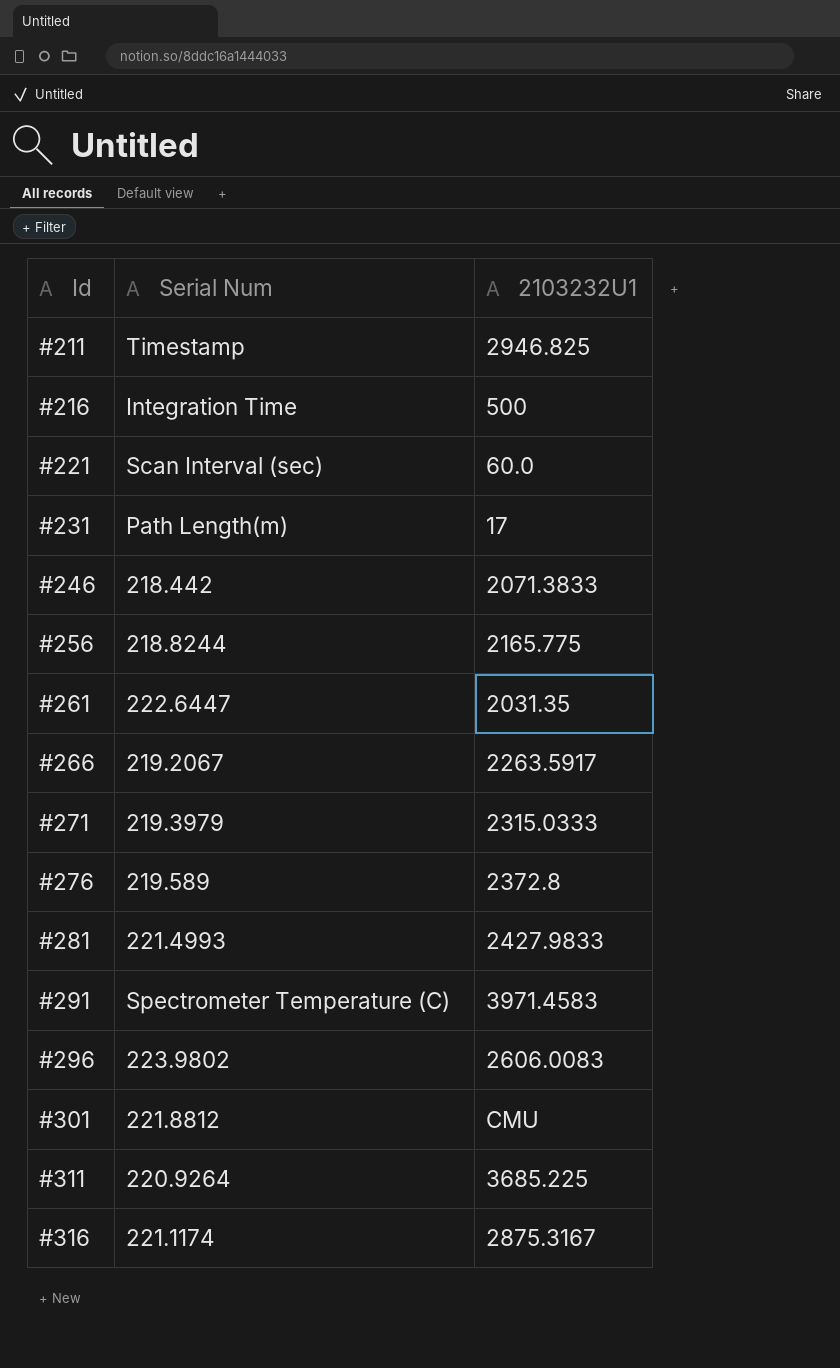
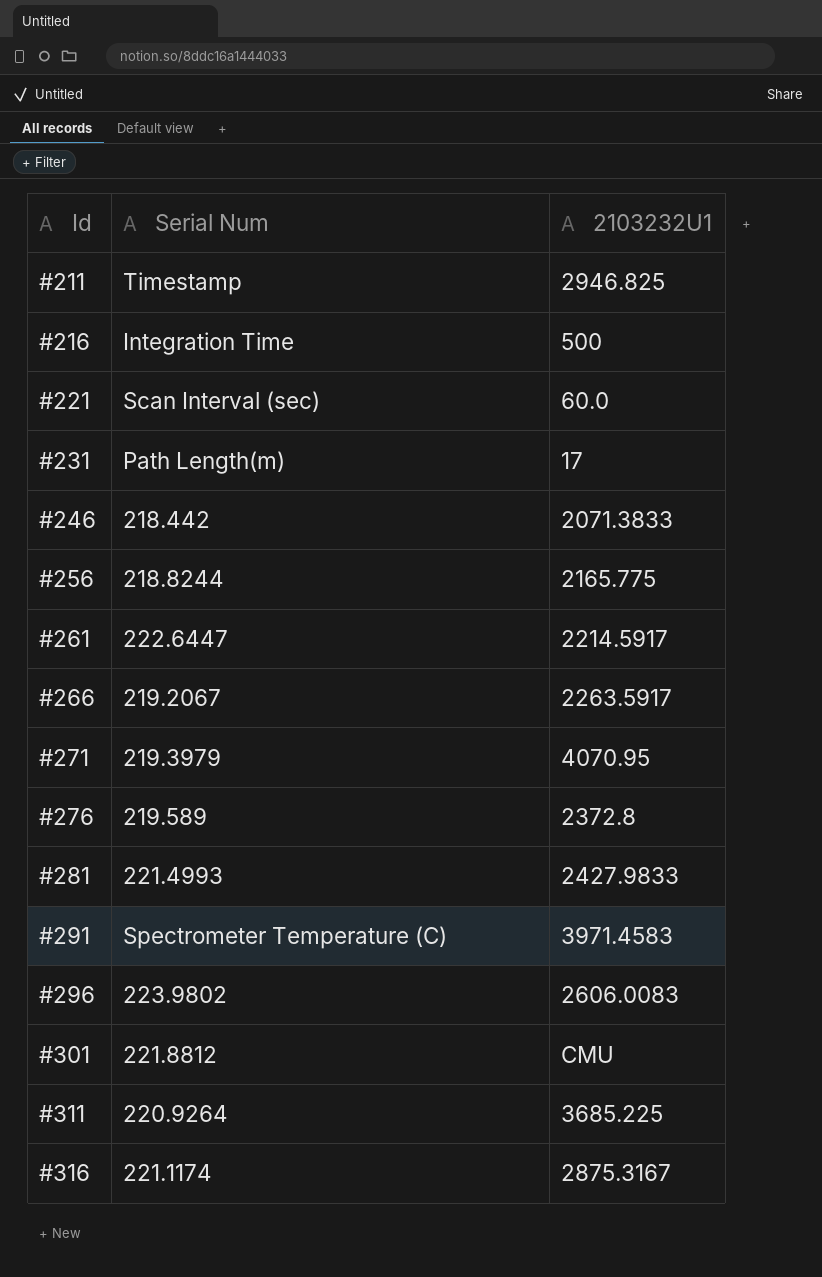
#261 | 2103232U1: 2031.35 -> 2214.5917
#271 | 2103232U1: 2315.0333 -> 4070.95

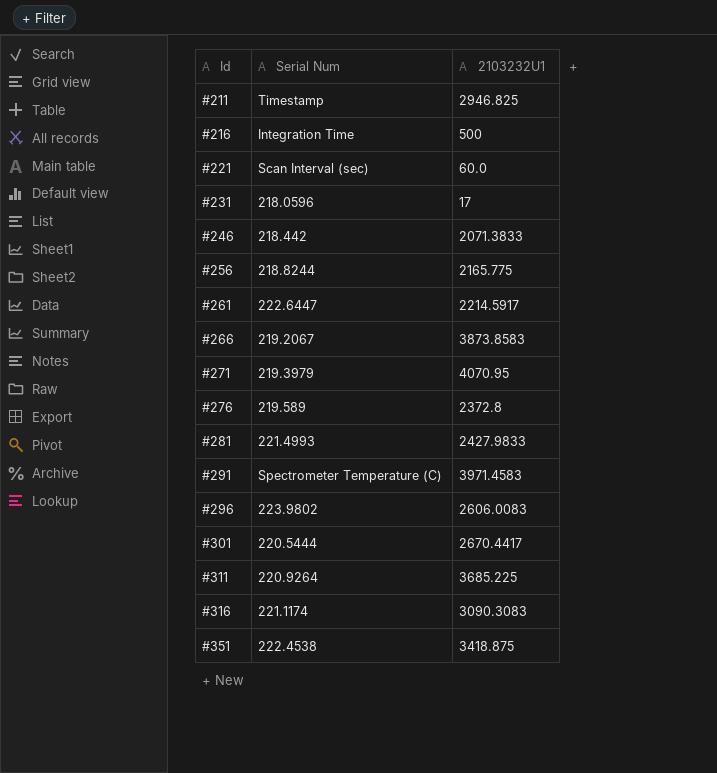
#231 | Serial Num: Path Length(m) -> 218.0596
#266 | 2103232U1: 2263.5917 -> 3873.8583
#301 | Serial Num: 221.8812 -> 220.5444
#301 | 2103232U1: CMU -> 2670.4417
#316 | 2103232U1: 2875.3167 -> 3090.3083
row #351: none -> 222.4538 | 3418.875

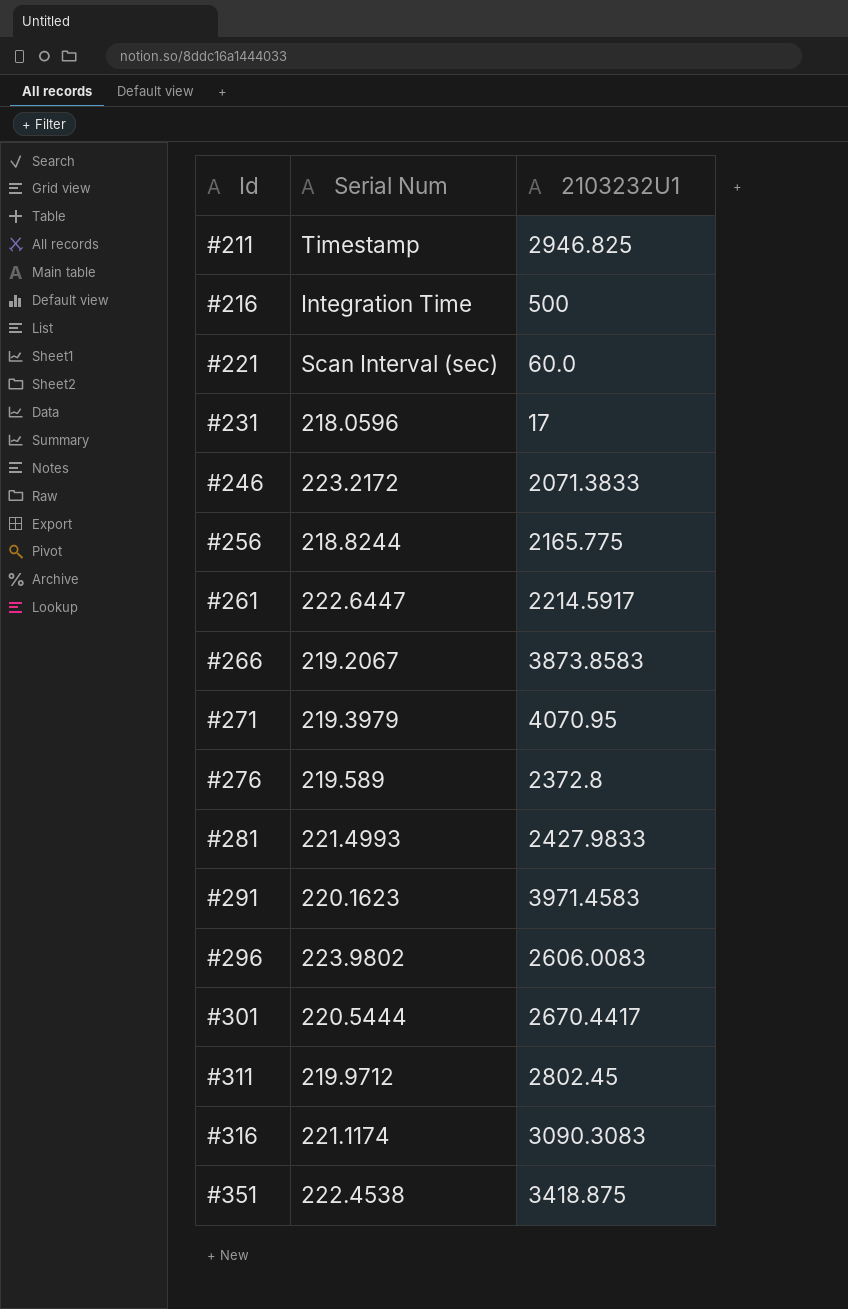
#246 | Serial Num: 218.442 -> 223.2172
#291 | Serial Num: Spectrometer Temperature (C) -> 220.1623
#311 | Serial Num: 220.9264 -> 219.9712
#311 | 2103232U1: 3685.225 -> 2802.45

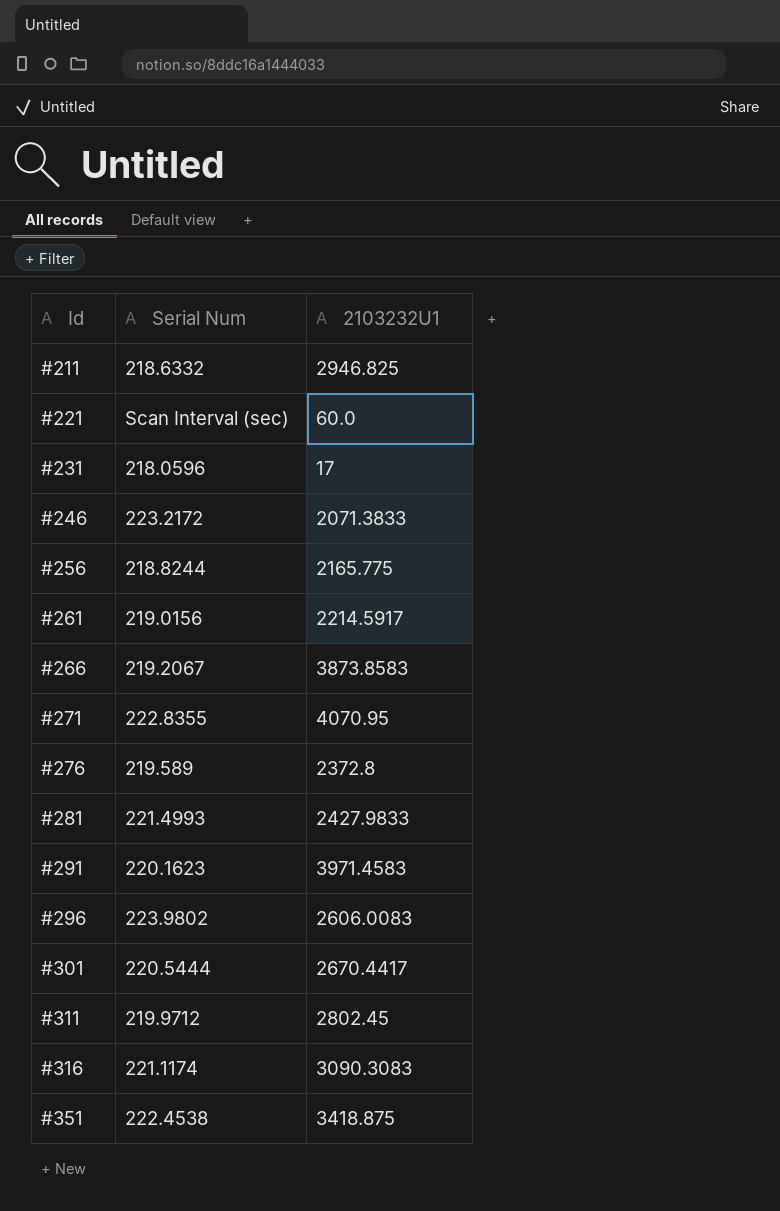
row #216: Integration Time | 500 -> none
#211 | Serial Num: Timestamp -> 218.6332
#261 | Serial Num: 222.6447 -> 219.0156
#271 | Serial Num: 219.3979 -> 222.8355

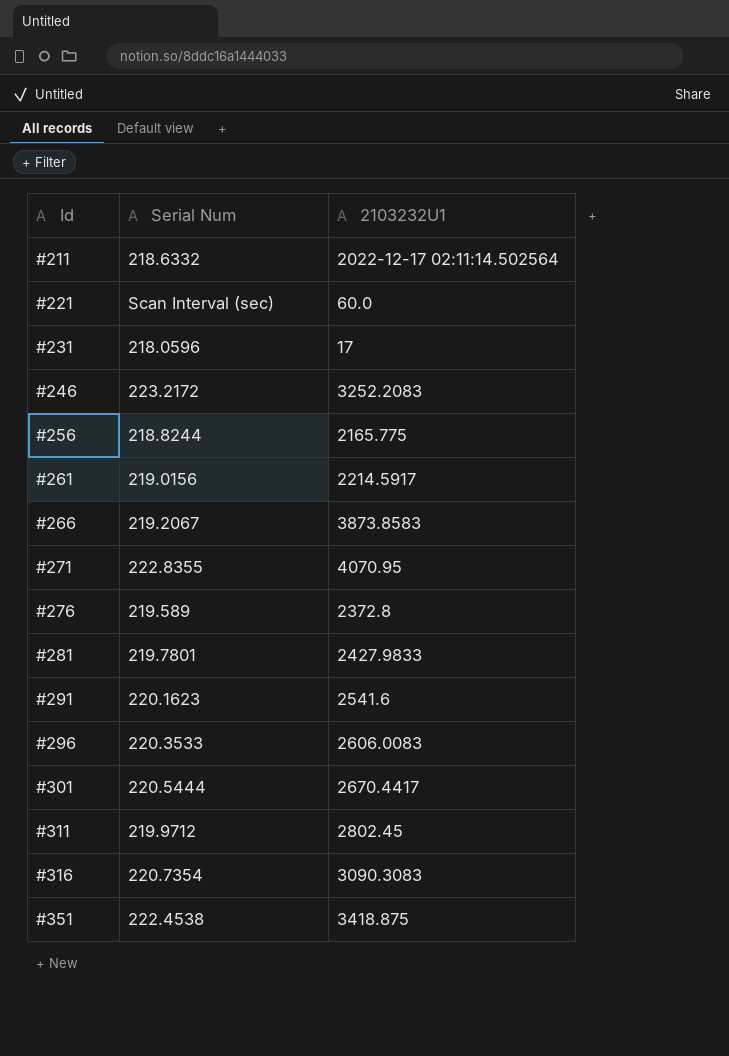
#211 | 2103232U1: 2946.825 -> 2022-12-17 02:11:14.502564
#246 | 2103232U1: 2071.3833 -> 3252.2083
#281 | Serial Num: 221.4993 -> 219.7801
#291 | 2103232U1: 3971.4583 -> 2541.6
#296 | Serial Num: 223.9802 -> 220.3533
#316 | Serial Num: 221.1174 -> 220.7354

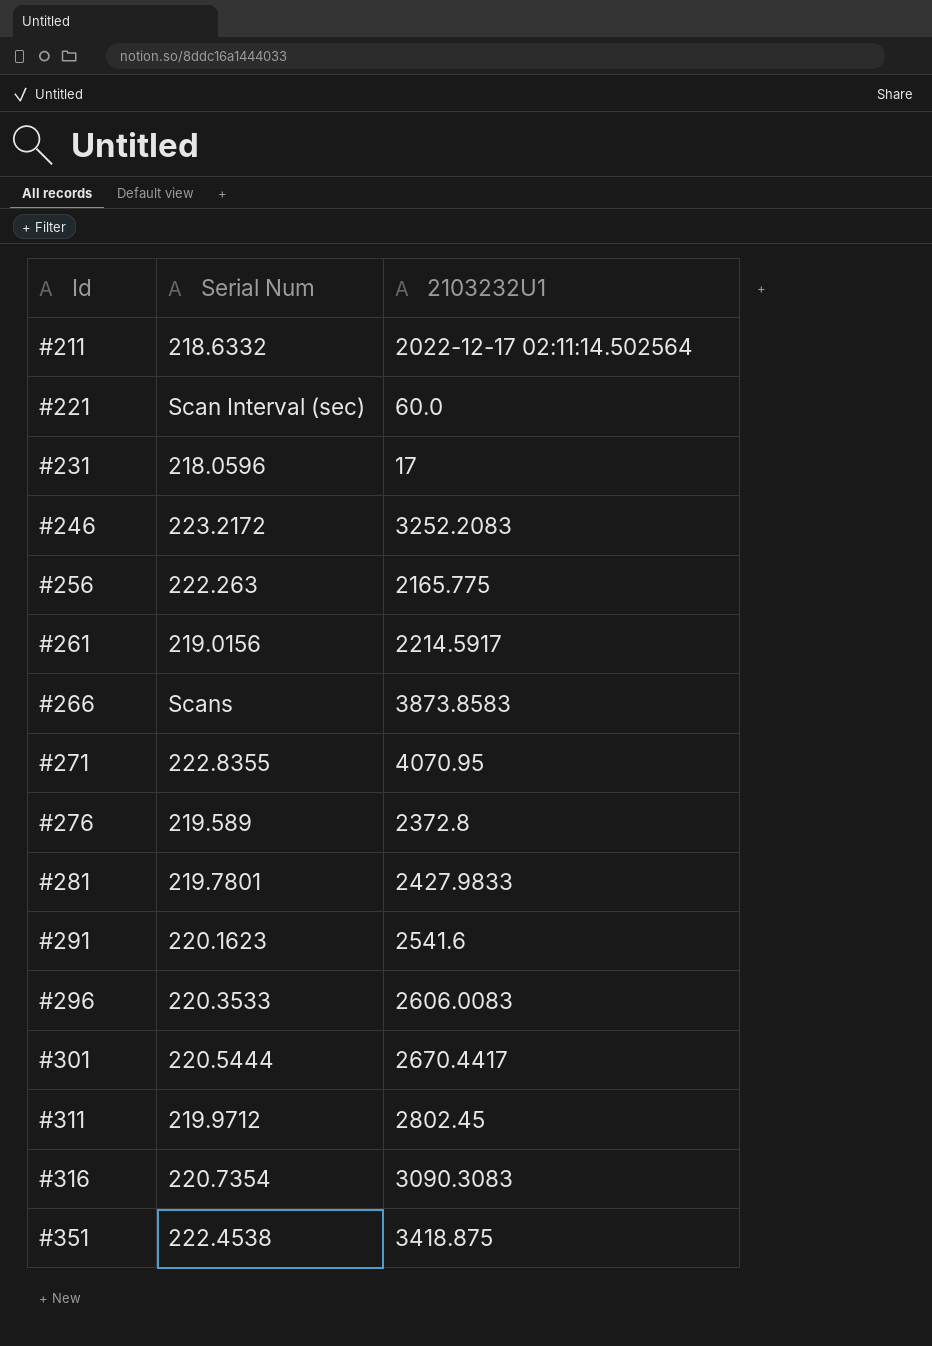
#256 | Serial Num: 218.8244 -> 222.263
#266 | Serial Num: 219.2067 -> Scans

